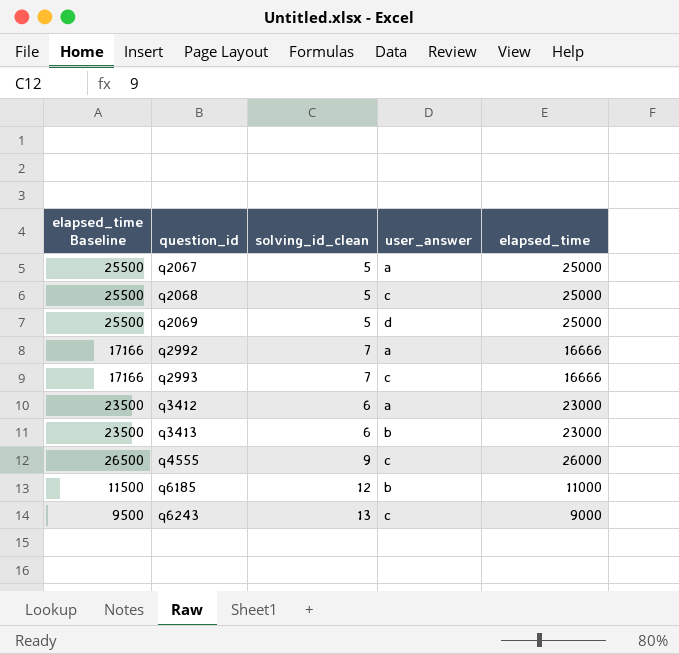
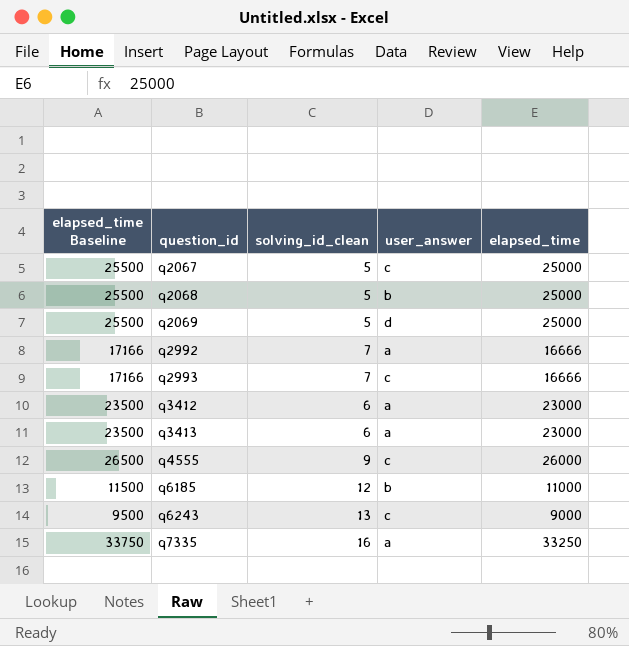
q2067 | user_answer: a -> c
q2068 | user_answer: c -> b
q3413 | user_answer: b -> a
row q7335: none -> 33750 | 16 | a | 33250

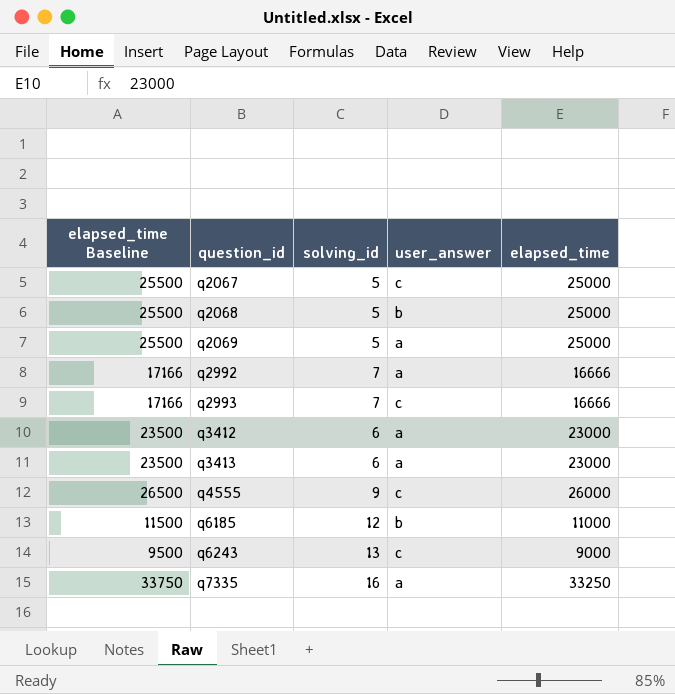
column name: solving_id_clean -> solving_id
q2069 | user_answer: d -> a

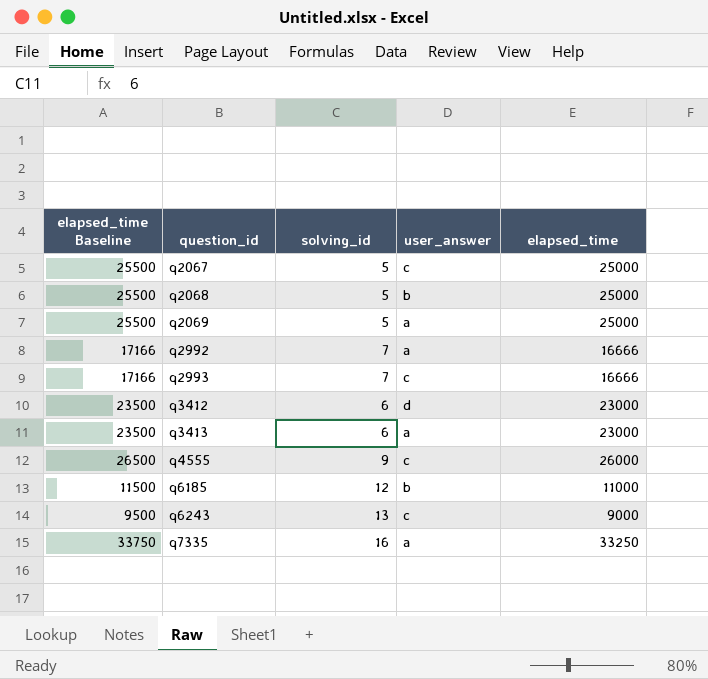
q3412 | user_answer: a -> d

